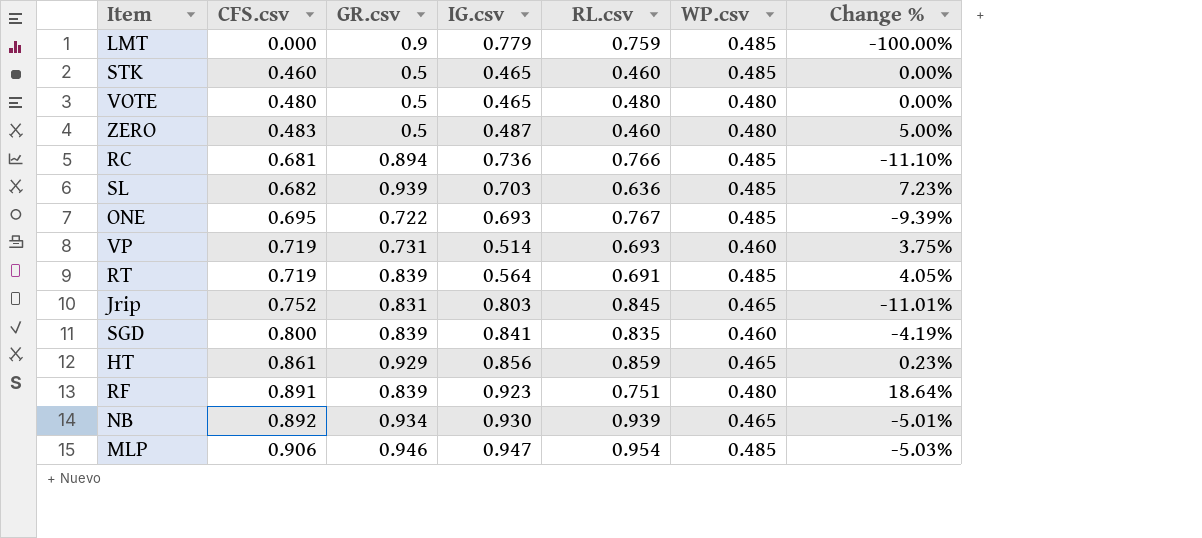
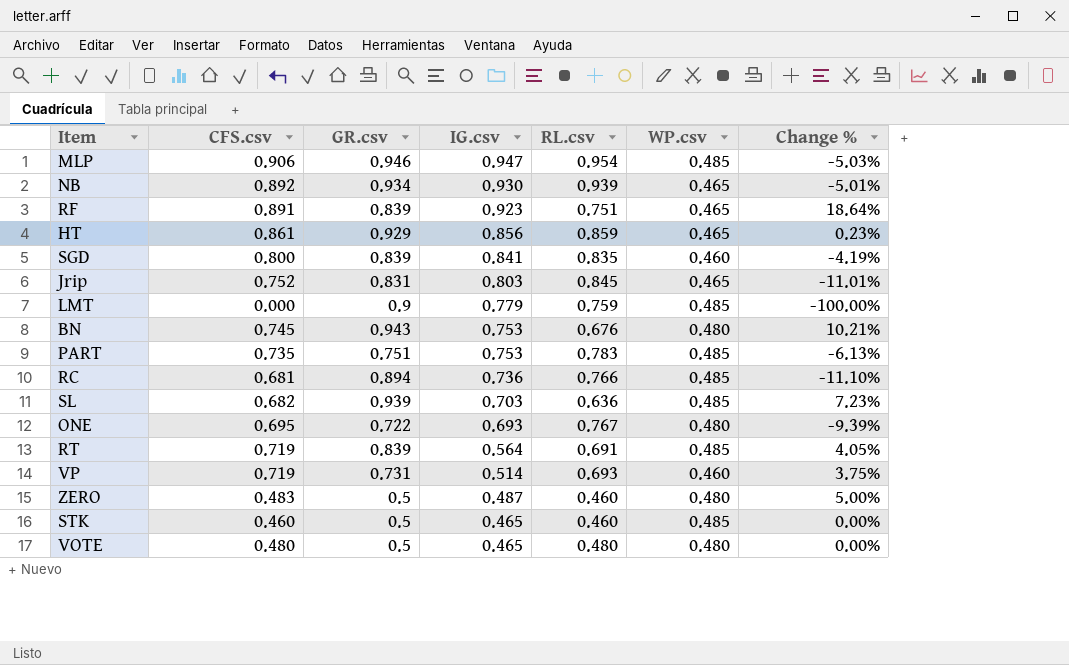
row order: CFS.csv ascending -> IG.csv descending
RF | WP.csv: 0.480 -> 0.465
row BN: none -> 0.745 | 0.943 | 0.753 | 0.676 | 0.480 | 10.21%
row PART: none -> 0.735 | 0.751 | 0.753 | 0.783 | 0.485 | -6.13%
ONE | WP.csv: 0.485 -> 0.480

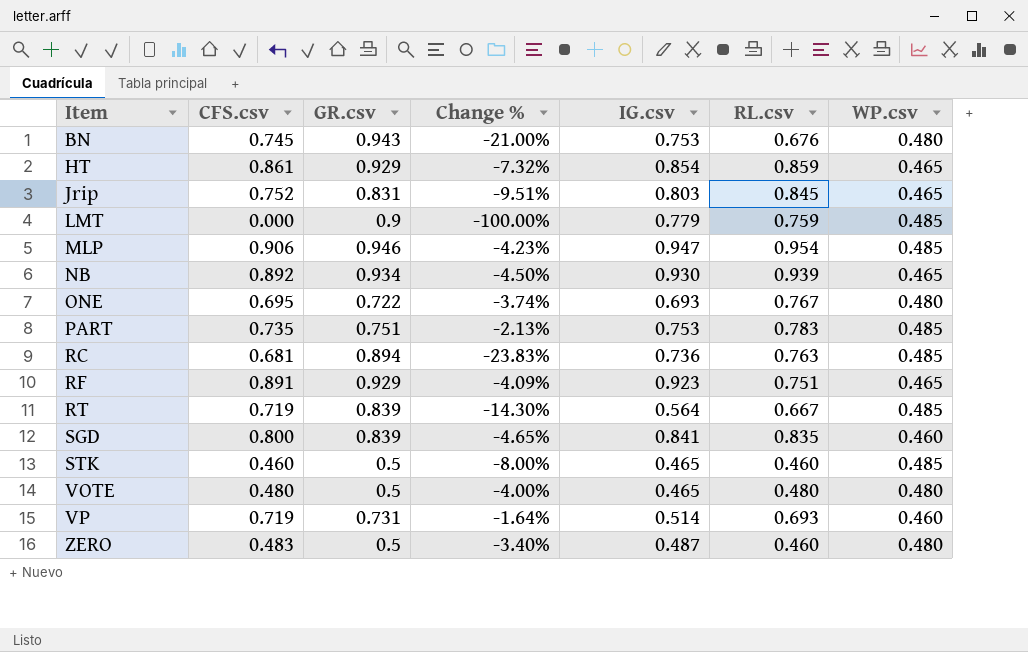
row order: IG.csv descending -> Item ascending
column Change % | formula: ([CFS.csv] - [RL.csv]) / [RL.csv] -> ([CFS.csv] - [GR.csv]) / [GR.csv]
column Change % | position: 7 -> 4
row SL: 0.682 | 0.939 | 0.703 | 0.636 | 0.485 | 7.23% -> none
HT | IG.csv: 0.856 -> 0.854
RC | RL.csv: 0.766 -> 0.763
RF | GR.csv: 0.839 -> 0.929
RT | RL.csv: 0.691 -> 0.667

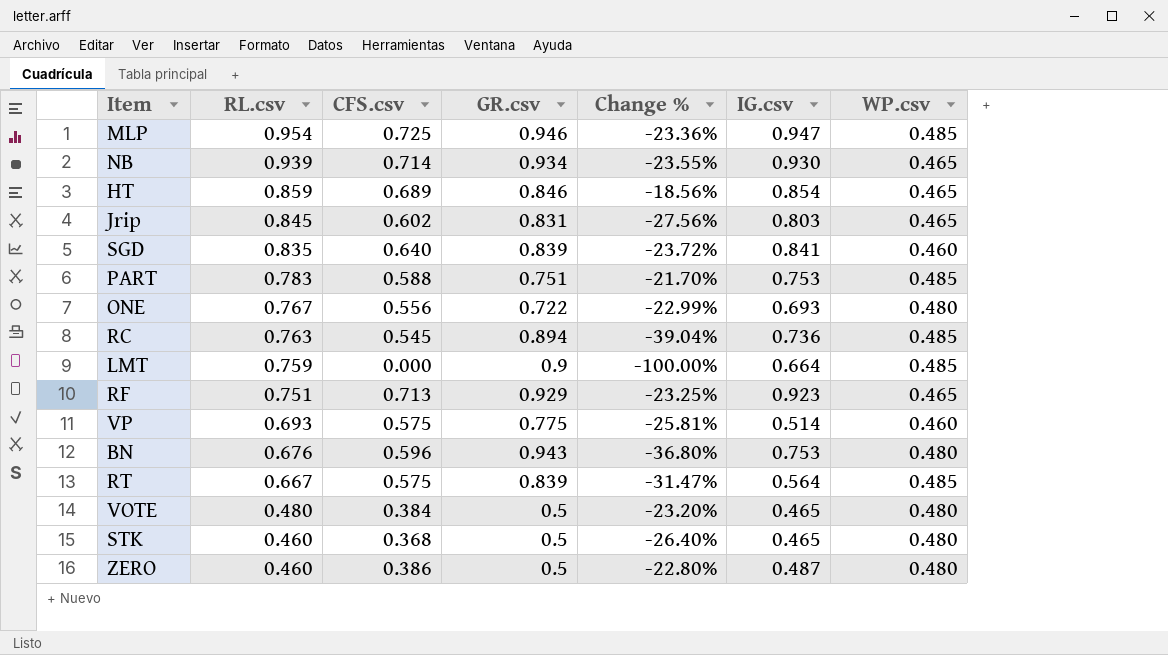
row order: Item ascending -> RL.csv descending
column RL.csv | position: 6 -> 2
MLP | CFS.csv: 0.906 -> 0.725
MLP | Change %: -4.23% -> -23.36%
NB | CFS.csv: 0.892 -> 0.714
NB | Change %: -4.50% -> -23.55%
HT | CFS.csv: 0.861 -> 0.689
HT | GR.csv: 0.929 -> 0.846
HT | Change %: -7.32% -> -18.56%
Jrip | CFS.csv: 0.752 -> 0.602
Jrip | Change %: -9.51% -> -27.56%
SGD | CFS.csv: 0.800 -> 0.640
SGD | Change %: -4.65% -> -23.72%
PART | CFS.csv: 0.735 -> 0.588
PART | Change %: -2.13% -> -21.70%
ONE | CFS.csv: 0.695 -> 0.556
ONE | Change %: -3.74% -> -22.99%
RC | CFS.csv: 0.681 -> 0.545
RC | Change %: -23.83% -> -39.04%
LMT | IG.csv: 0.779 -> 0.664
RF | CFS.csv: 0.891 -> 0.713
RF | Change %: -4.09% -> -23.25%
VP | CFS.csv: 0.719 -> 0.575
VP | GR.csv: 0.731 -> 0.775
VP | Change %: -1.64% -> -25.81%
BN | CFS.csv: 0.745 -> 0.596
BN | Change %: -21.00% -> -36.80%
RT | CFS.csv: 0.719 -> 0.575
RT | Change %: -14.30% -> -31.47%
VOTE | CFS.csv: 0.480 -> 0.384
VOTE | Change %: -4.00% -> -23.20%
STK | CFS.csv: 0.460 -> 0.368
STK | Change %: -8.00% -> -26.40%
STK | WP.csv: 0.485 -> 0.480
ZERO | CFS.csv: 0.483 -> 0.386
ZERO | Change %: -3.40% -> -22.80%

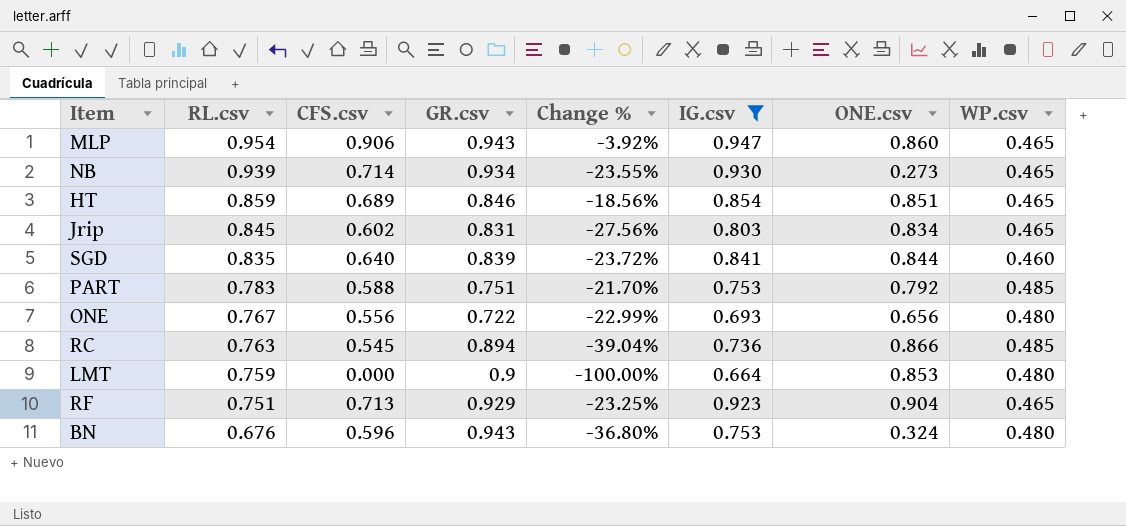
filter: none -> IG.csv >= 0.664
column ONE.csv | position: none -> 7
MLP | CFS.csv: 0.725 -> 0.906
MLP | GR.csv: 0.946 -> 0.943
MLP | Change %: -23.36% -> -3.92%
MLP | WP.csv: 0.485 -> 0.465
LMT | WP.csv: 0.485 -> 0.480

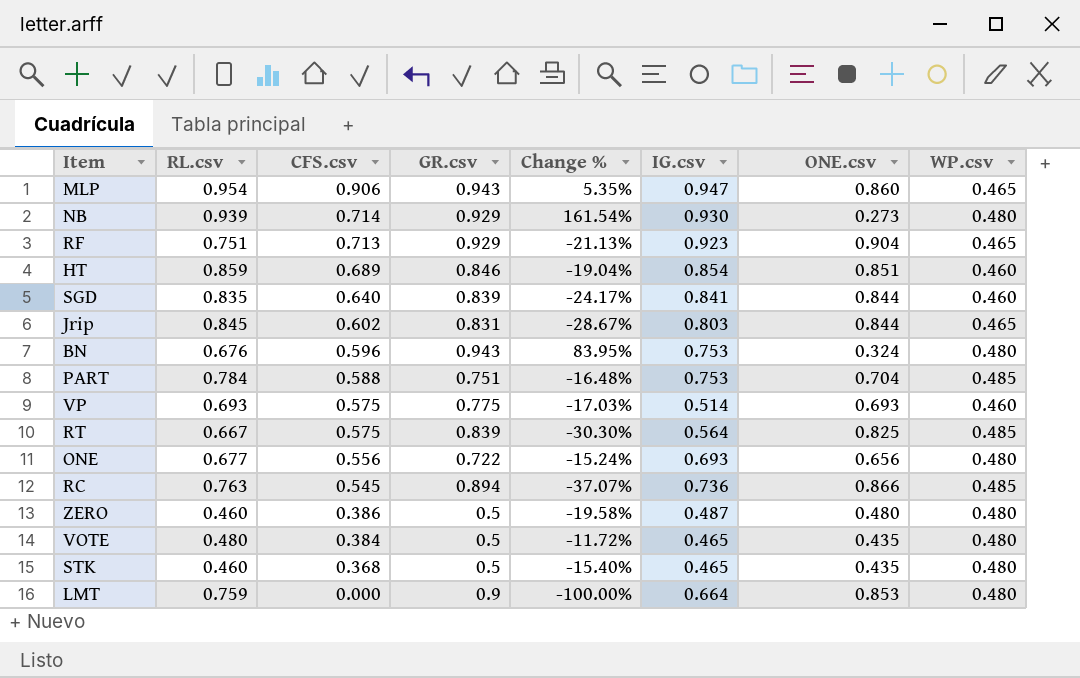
filter: IG.csv >= 0.664 -> none
row order: RL.csv descending -> CFS.csv descending
column Change % | formula: ([CFS.csv] - [GR.csv]) / [GR.csv] -> ([CFS.csv] - [ONE.csv]) / [ONE.csv]
NB | GR.csv: 0.934 -> 0.929
NB | WP.csv: 0.465 -> 0.480
HT | WP.csv: 0.465 -> 0.460
Jrip | ONE.csv: 0.834 -> 0.844
PART | RL.csv: 0.783 -> 0.784
PART | ONE.csv: 0.792 -> 0.704
ONE | RL.csv: 0.767 -> 0.677

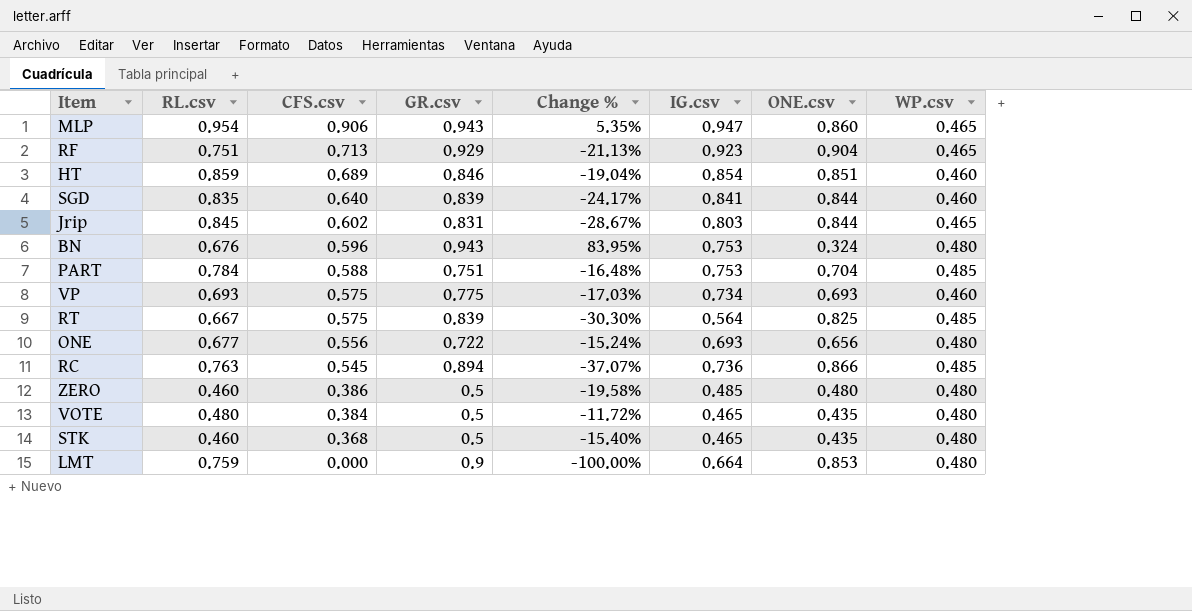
row NB: 0.939 | 0.714 | 0.929 | 161.54% | 0.930 | 0.273 | 0.480 -> none
VP | IG.csv: 0.514 -> 0.734
ZERO | IG.csv: 0.487 -> 0.485

